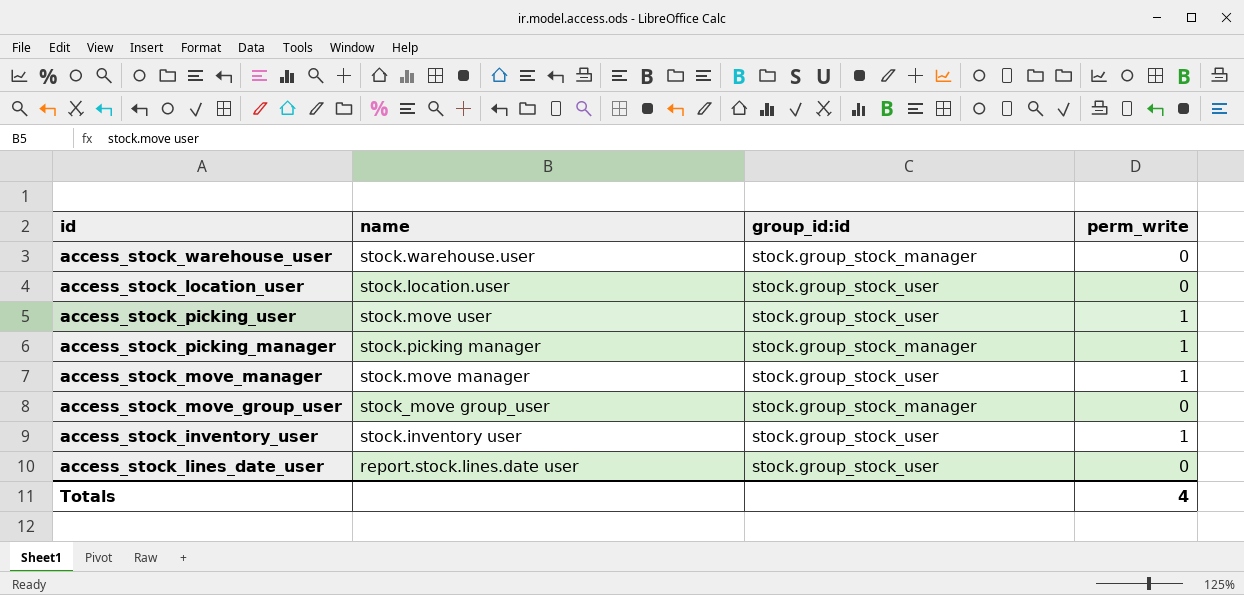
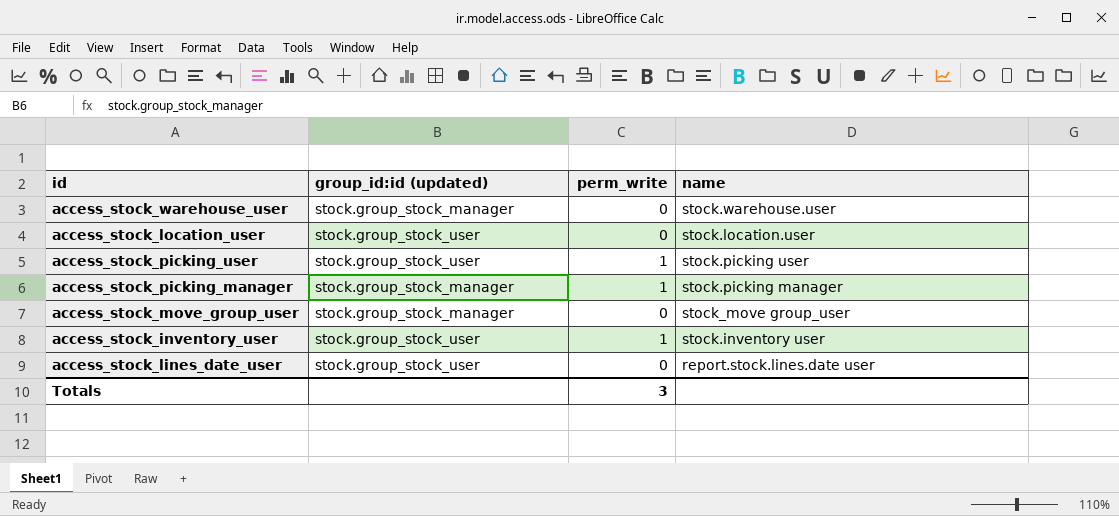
column name: group_id:id -> group_id:id (updated)
column name | position: 2 -> 4
row access_stock_move_manager: stock.move manager | stock.group_stock_user | 1 -> none
access_stock_picking_user | name: stock.move user -> stock.picking user
Totals | perm_write: 4 -> 3

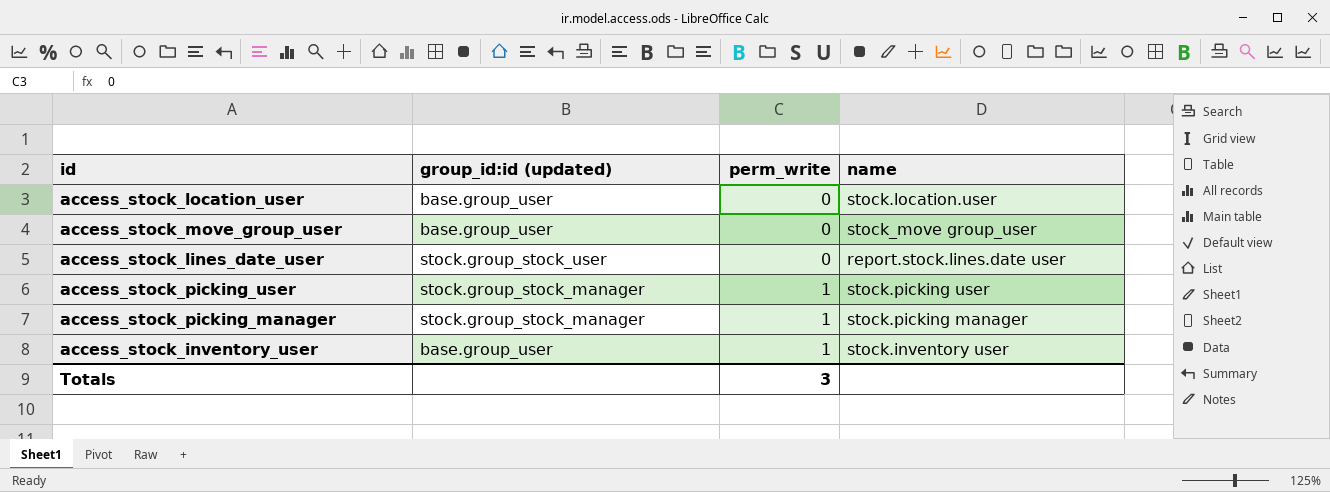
row order: none -> perm_write ascending
row access_stock_warehouse_user: stock.group_stock_manager | 0 | stock.warehouse.user -> none
access_stock_location_user | group_id:id (updated): stock.group_stock_user -> base.group_user
access_stock_move_group_user | group_id:id (updated): stock.group_stock_manager -> base.group_user
access_stock_picking_user | group_id:id (updated): stock.group_stock_user -> stock.group_stock_manager
access_stock_inventory_user | group_id:id (updated): stock.group_stock_user -> base.group_user

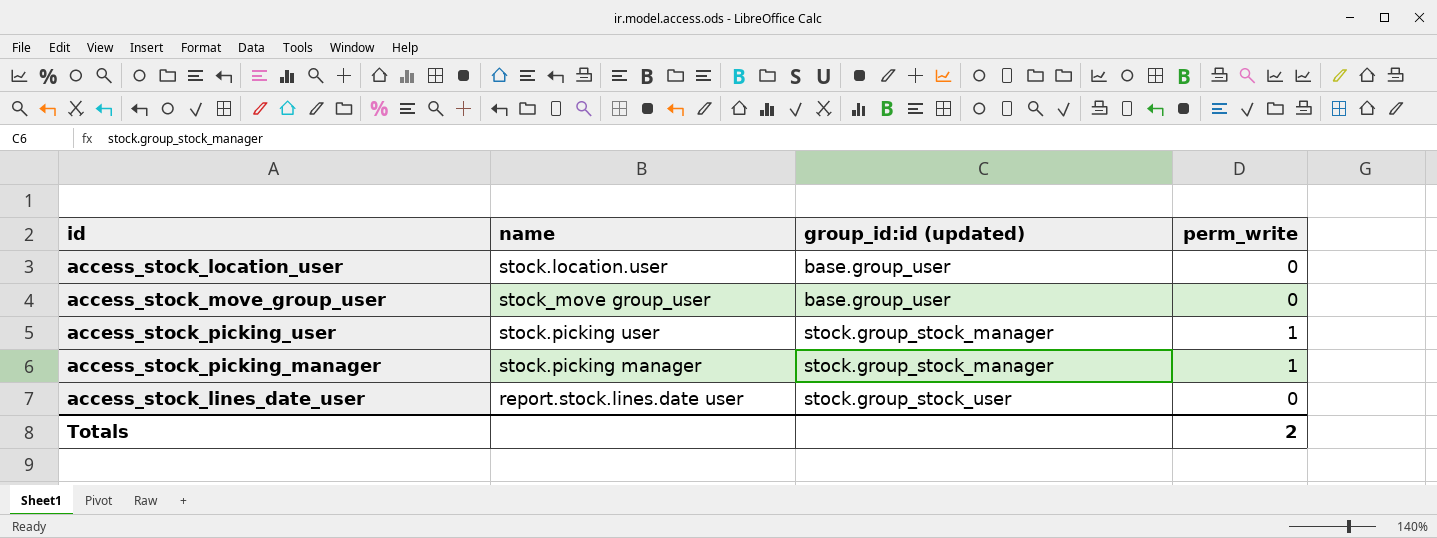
row order: perm_write ascending -> group_id:id (updated) ascending
column name | position: 4 -> 2
row access_stock_inventory_user: base.group_user | 1 | stock.inventory user -> none
Totals | perm_write: 3 -> 2

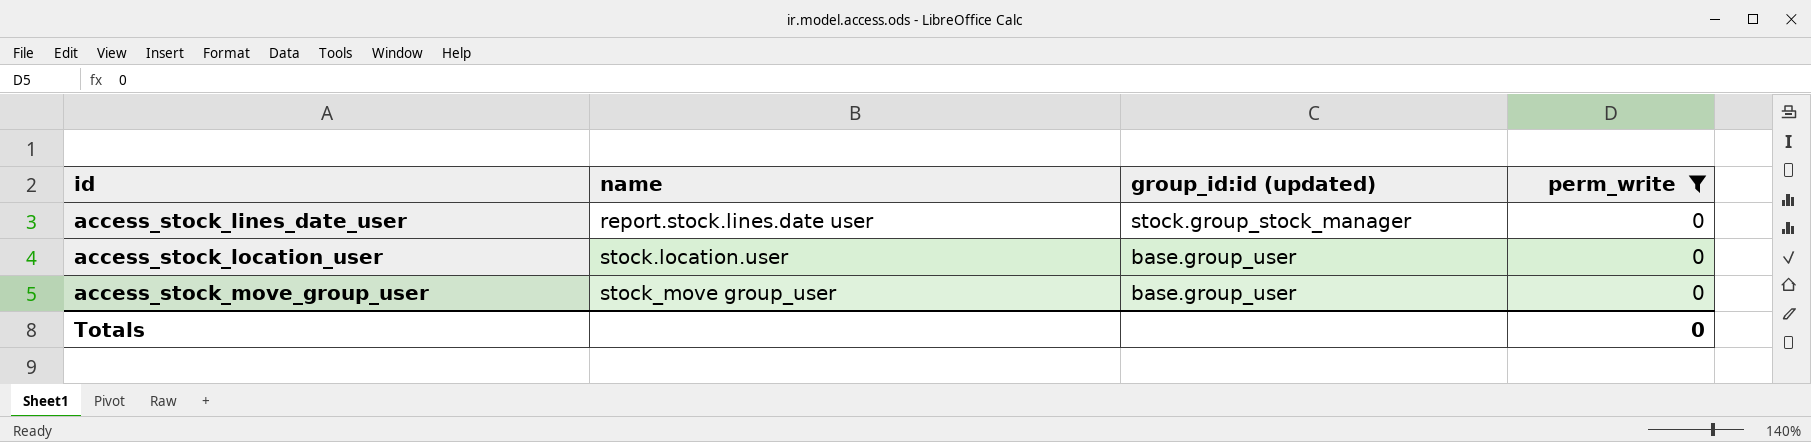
filter: none -> perm_write = 0
row order: group_id:id (updated) ascending -> id ascending
access_stock_lines_date_user | group_id:id (updated): stock.group_stock_user -> stock.group_stock_manager
Totals | perm_write: 2 -> 0

